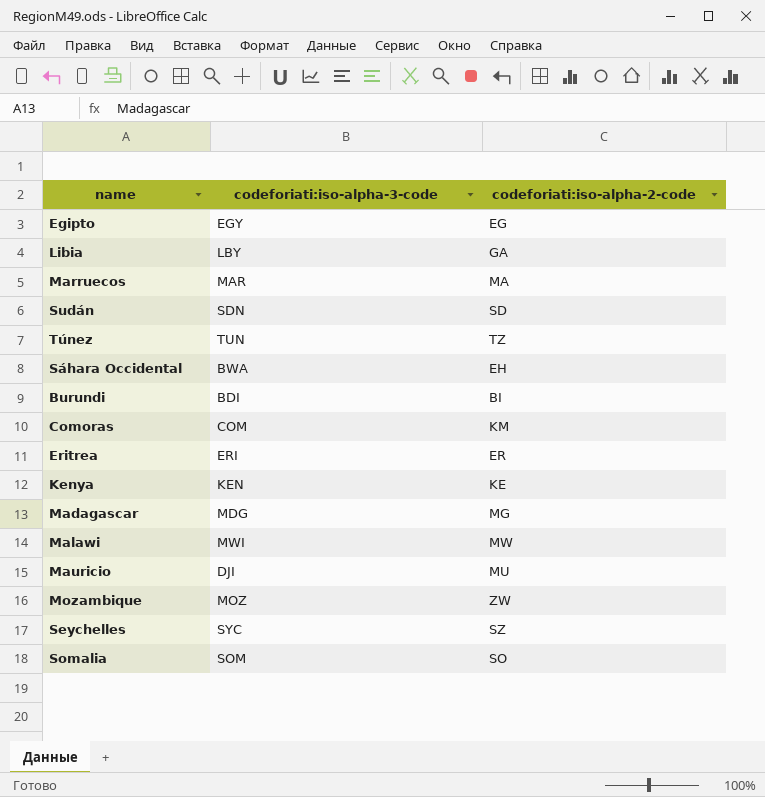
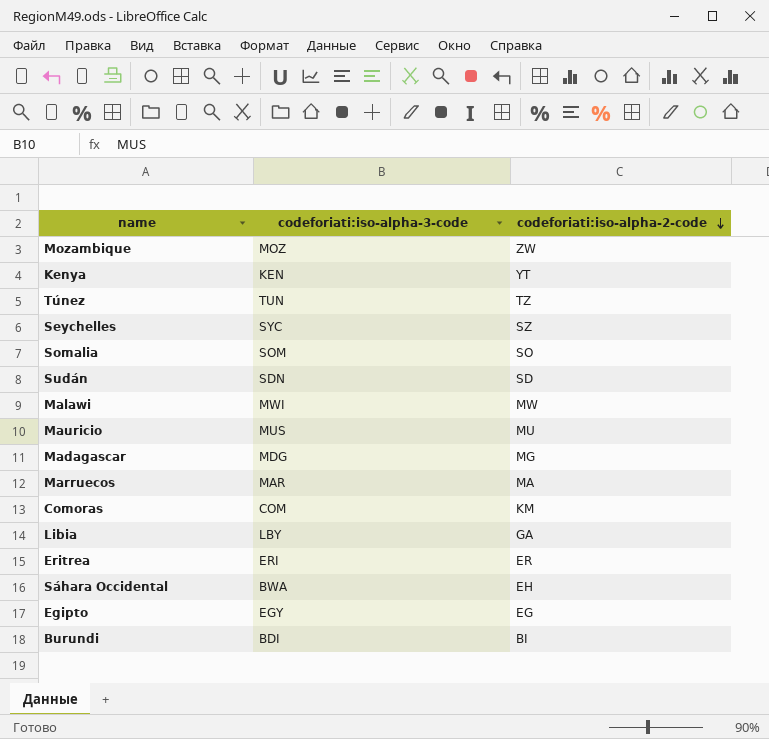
row order: none -> codeforiati:iso-alpha-2-code descending
Kenya | codeforiati:iso-alpha-2-code: KE -> YT
Mauricio | codeforiati:iso-alpha-3-code: DJI -> MUS

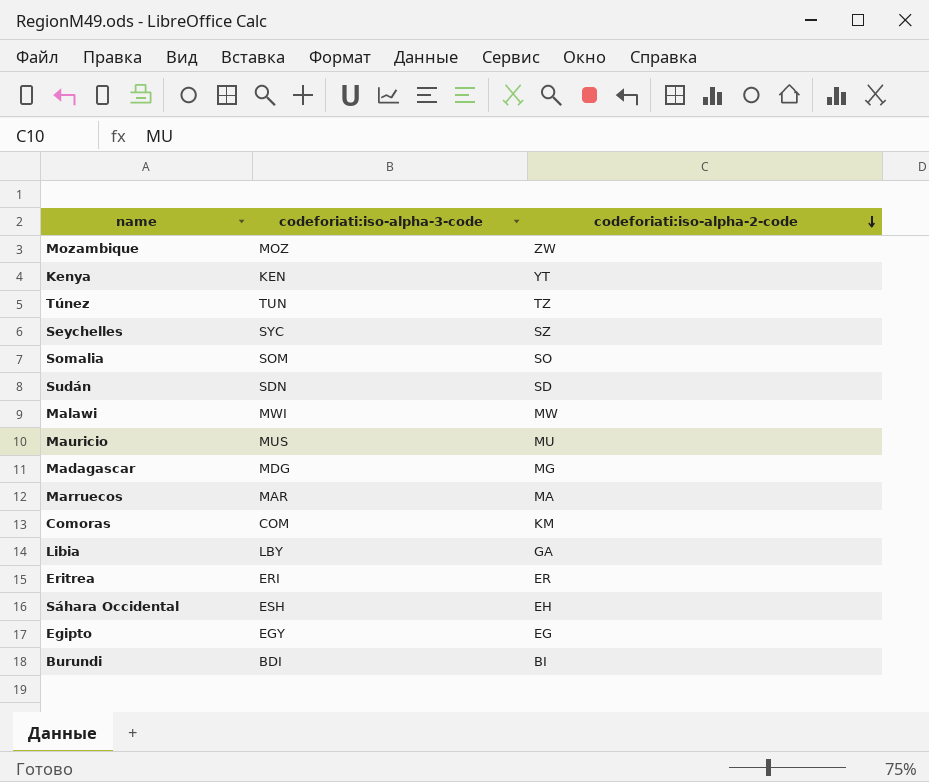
Sáhara Occidental | codeforiati:iso-alpha-3-code: BWA -> ESH

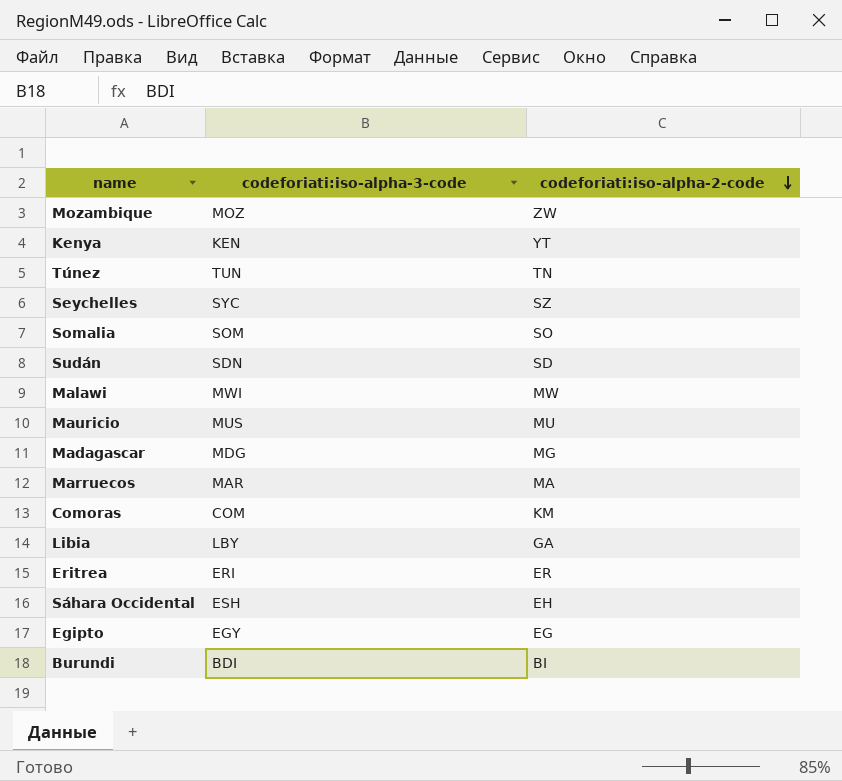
Túnez | codeforiati:iso-alpha-2-code: TZ -> TN

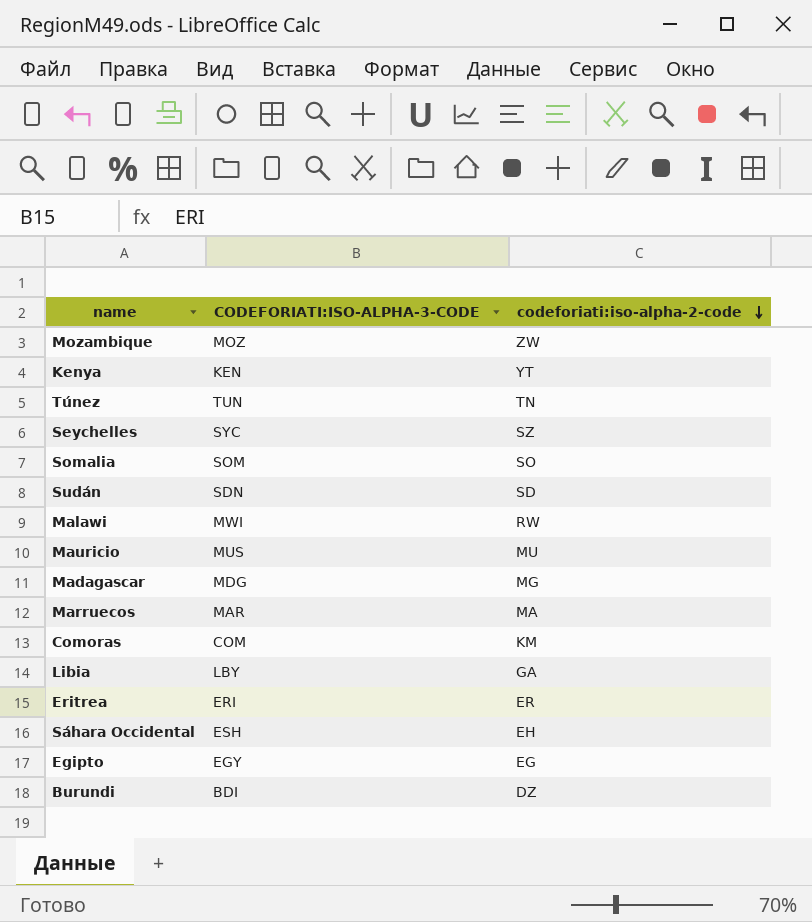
column name: codeforiati:iso-alpha-3-code -> CODEFORIATI:ISO-ALPHA-3-CODE
Malawi | codeforiati:iso-alpha-2-code: MW -> RW
Burundi | codeforiati:iso-alpha-2-code: BI -> DZ

